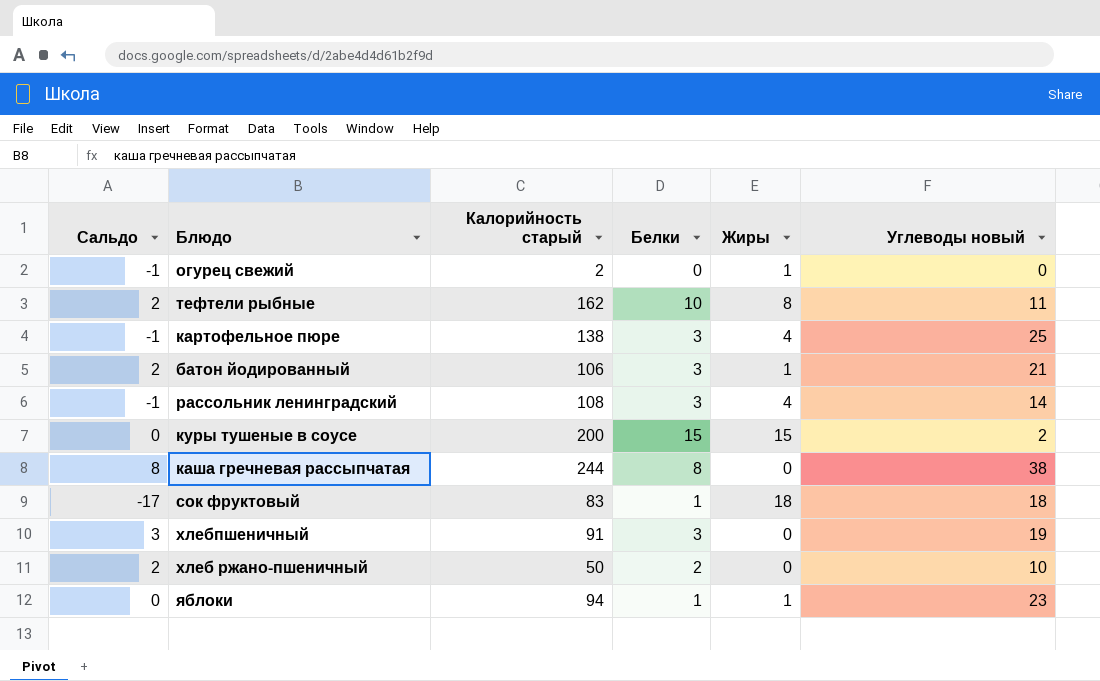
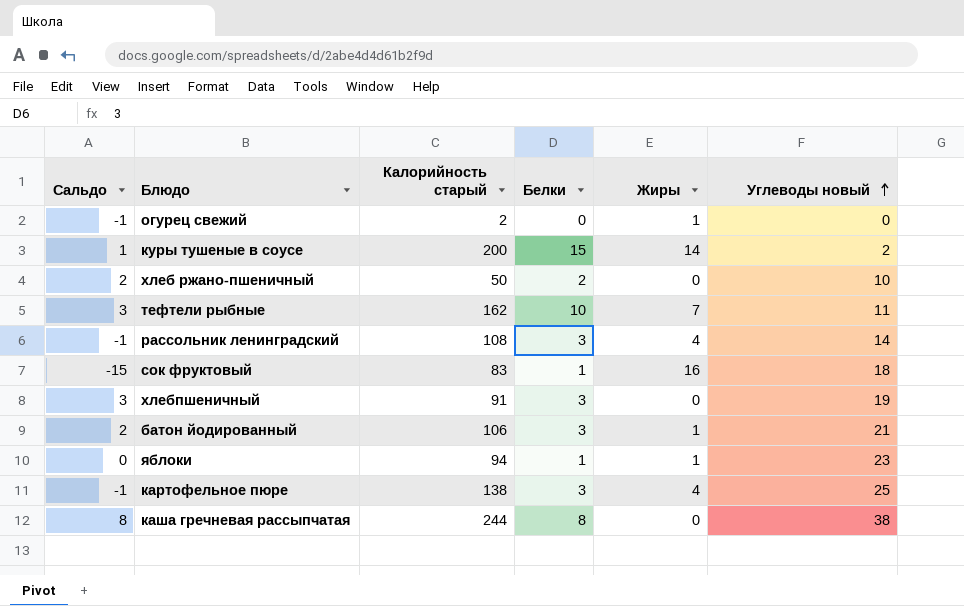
row order: none -> Углеводы новый ascending
куры тушеные в соусе | Сальдо: 0 -> 1
куры тушеные в соусе | Жиры: 15 -> 14
тефтели рыбные | Сальдо: 2 -> 3
тефтели рыбные | Жиры: 8 -> 7
сок фруктовый | Сальдо: -17 -> -15
сок фруктовый | Жиры: 18 -> 16

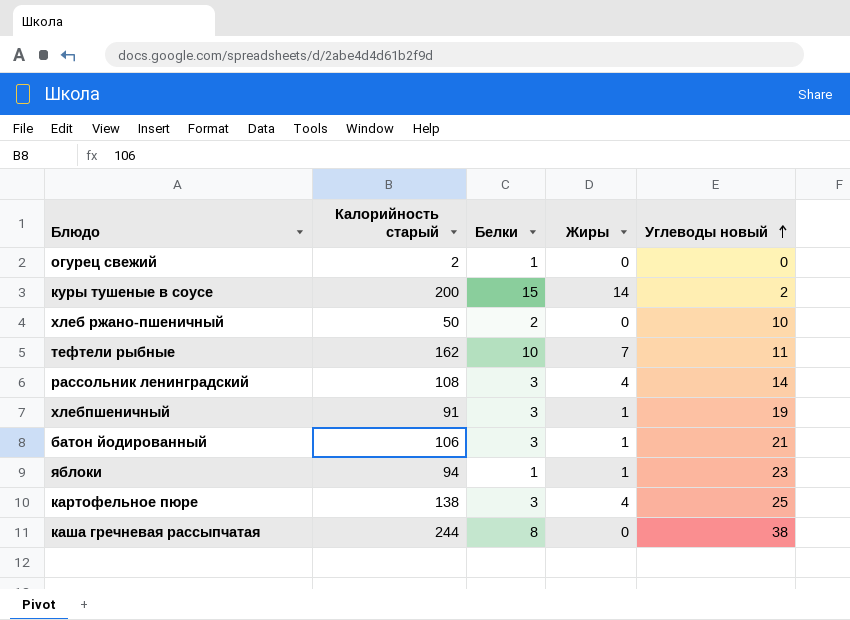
column Сальдо | formula: [Белки] - [Жиры] -> none
row сок фруктовый: -15 | 83 | 1 | 16 | 18 -> none
огурец свежий | Белки: 0 -> 1
огурец свежий | Жиры: 1 -> 0
хлебпшеничный | Жиры: 0 -> 1

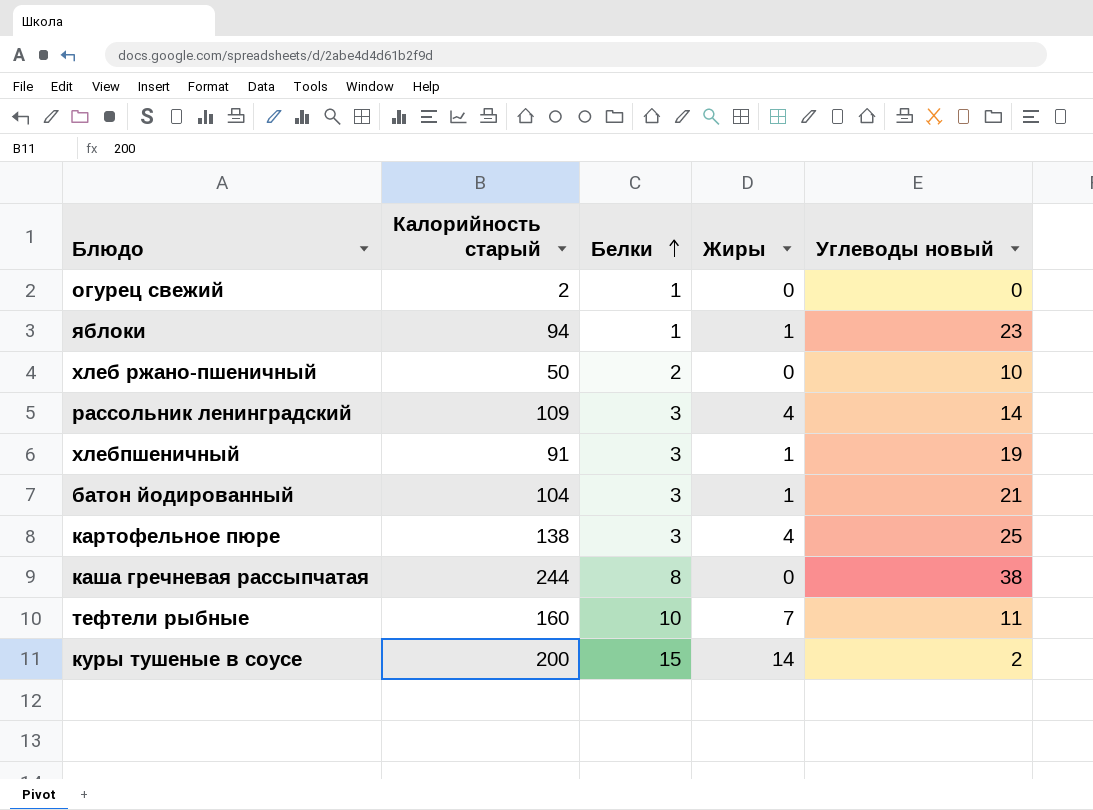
row order: Углеводы новый ascending -> Белки ascending
рассольник ленинградский | Калорийность старый: 108 -> 109
батон йодированный | Калорийность старый: 106 -> 104
тефтели рыбные | Калорийность старый: 162 -> 160

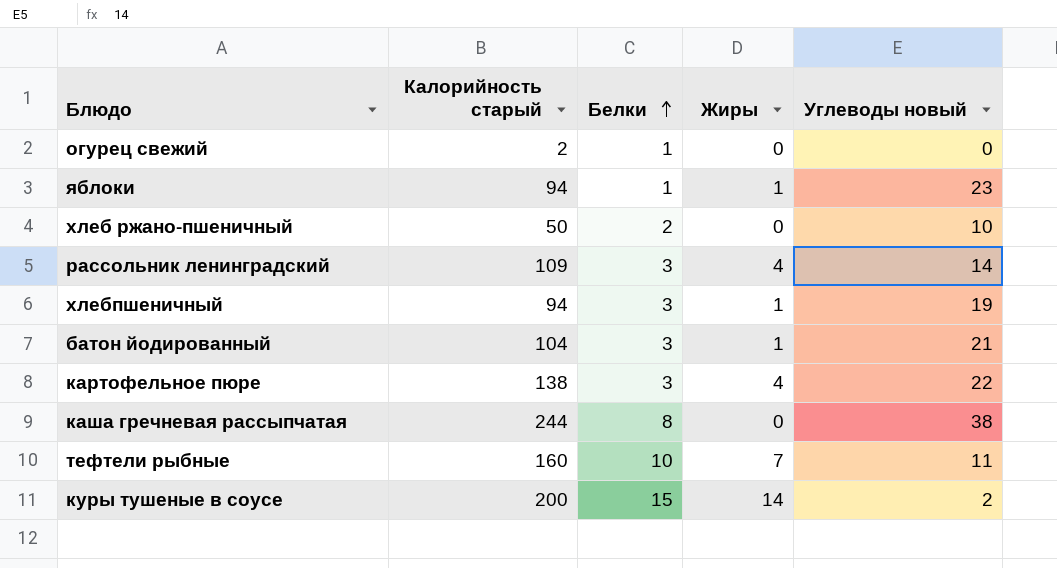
хлебпшеничный | Калорийность старый: 91 -> 94
картофельное пюре | Углеводы новый: 25 -> 22

